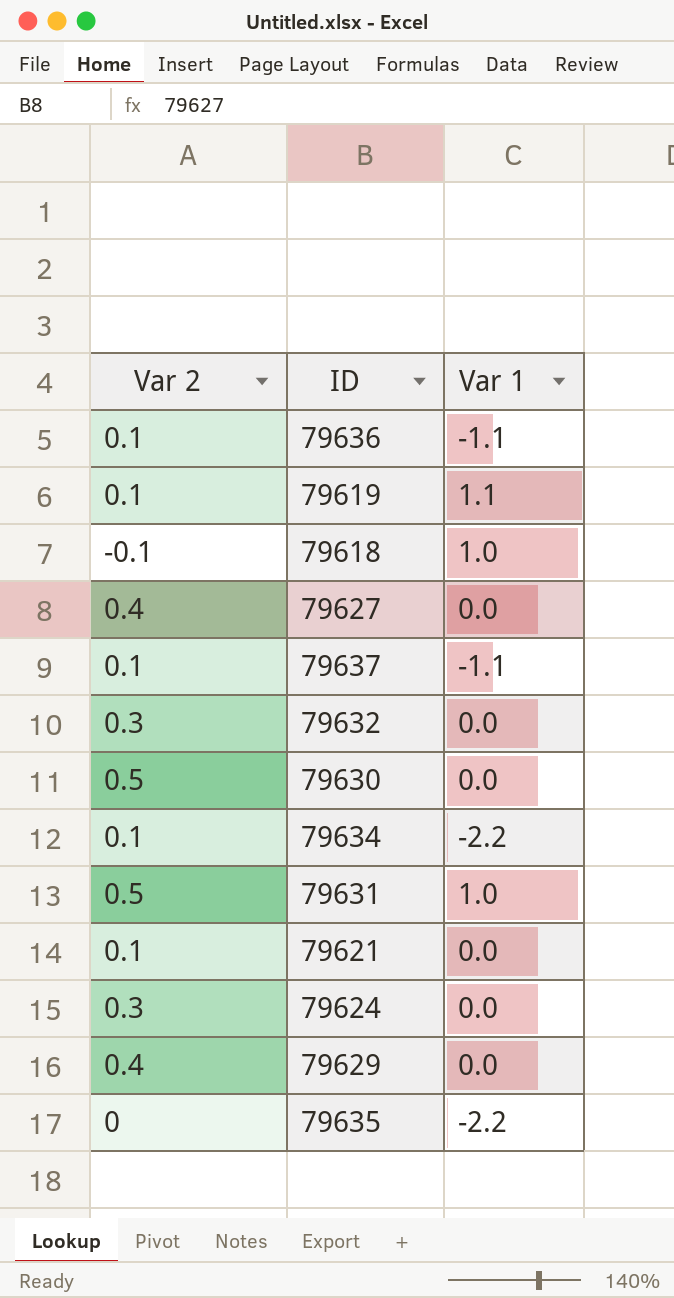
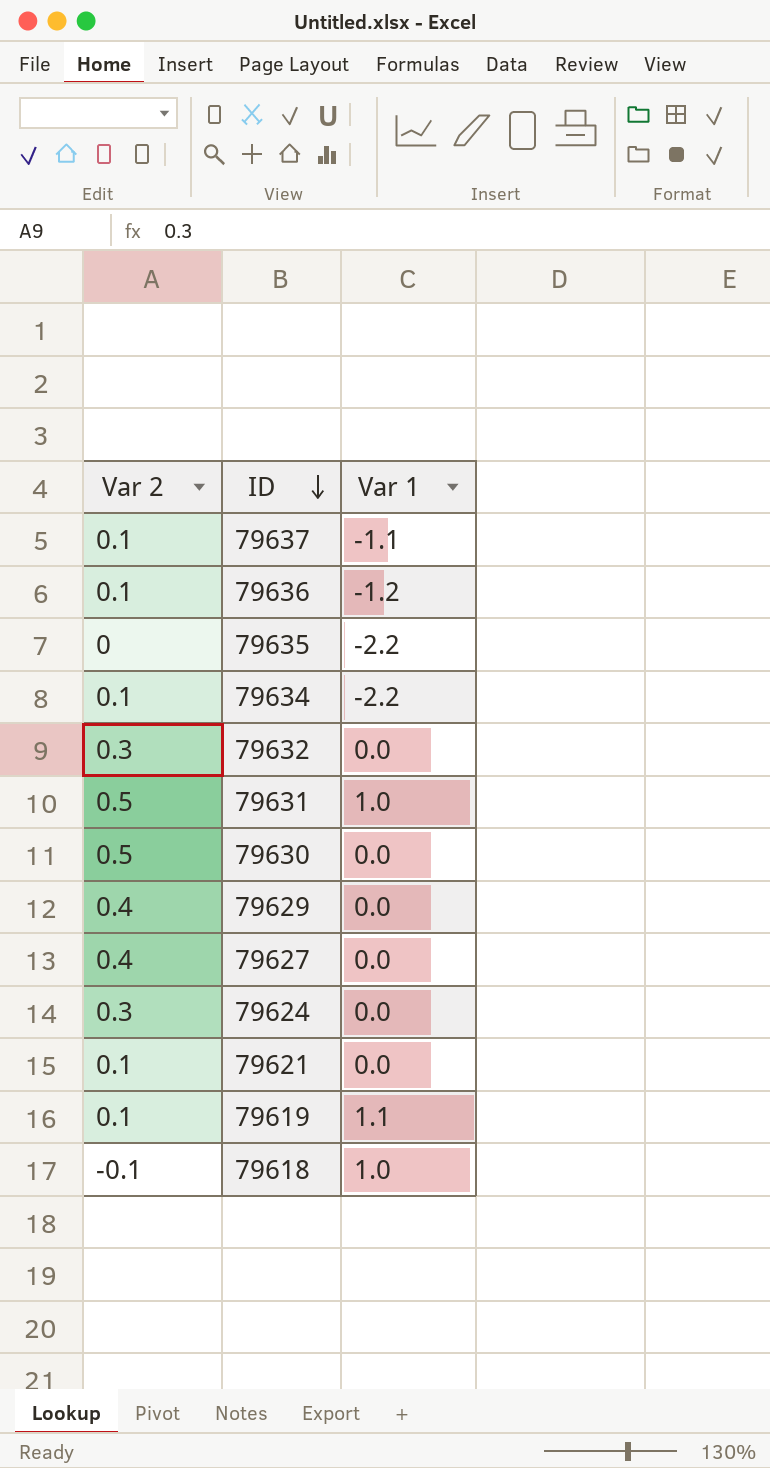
row order: none -> ID descending
79636 | Var 1: -1.1 -> -1.2

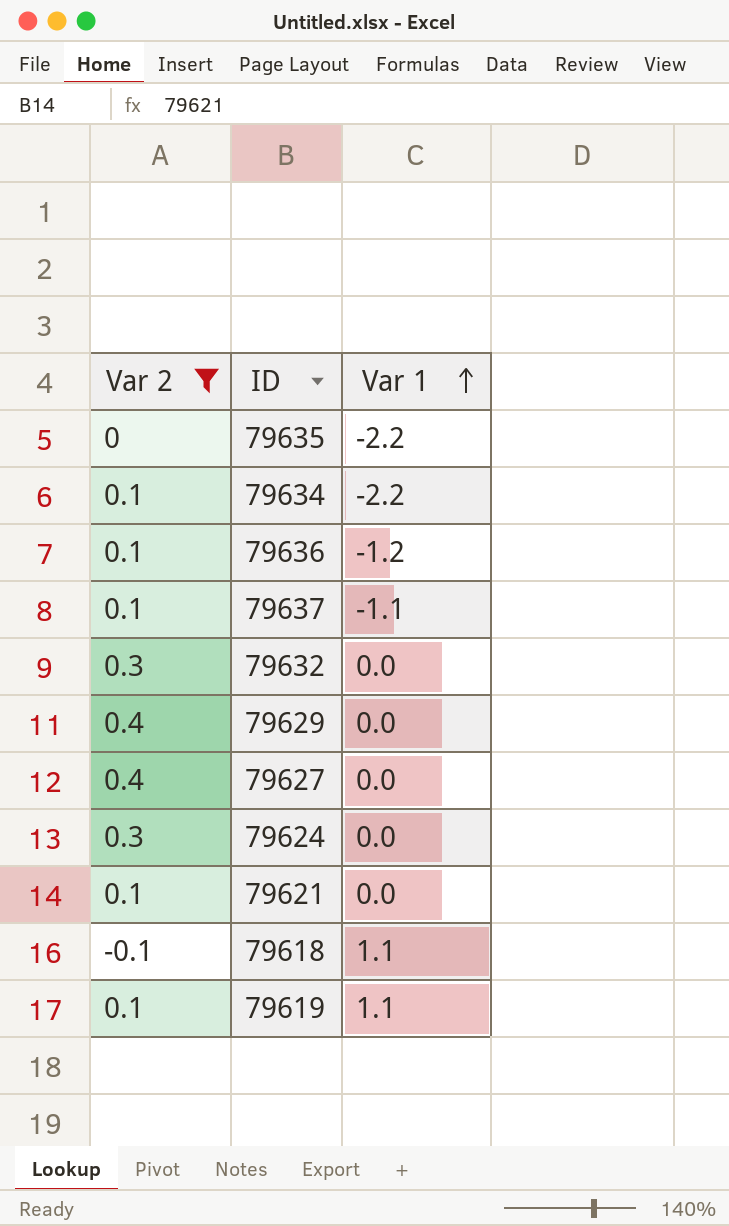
filter: none -> Var 2 != 0.5
row order: ID descending -> Var 1 ascending
79618 | Var 1: 1.0 -> 1.1

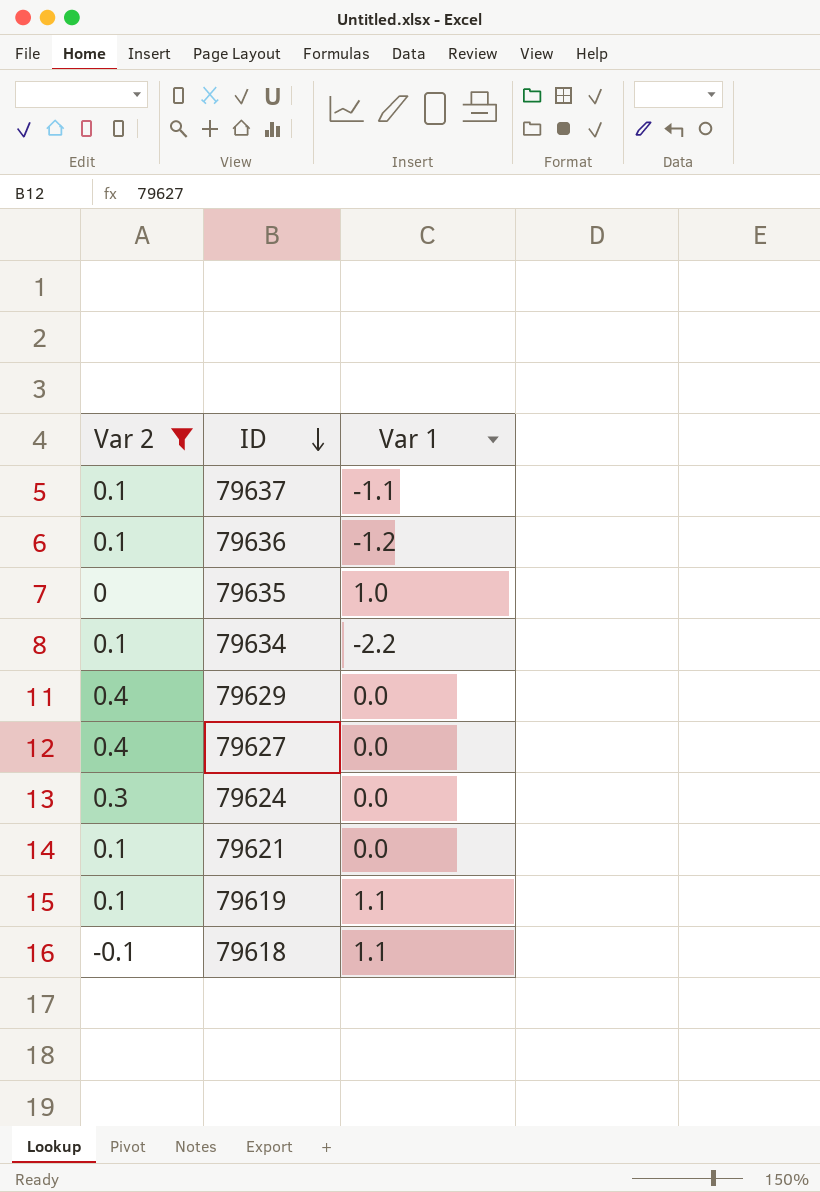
row order: Var 1 ascending -> ID descending
row 79632: 0.3 | 0.0 -> none
79635 | Var 1: -2.2 -> 1.0

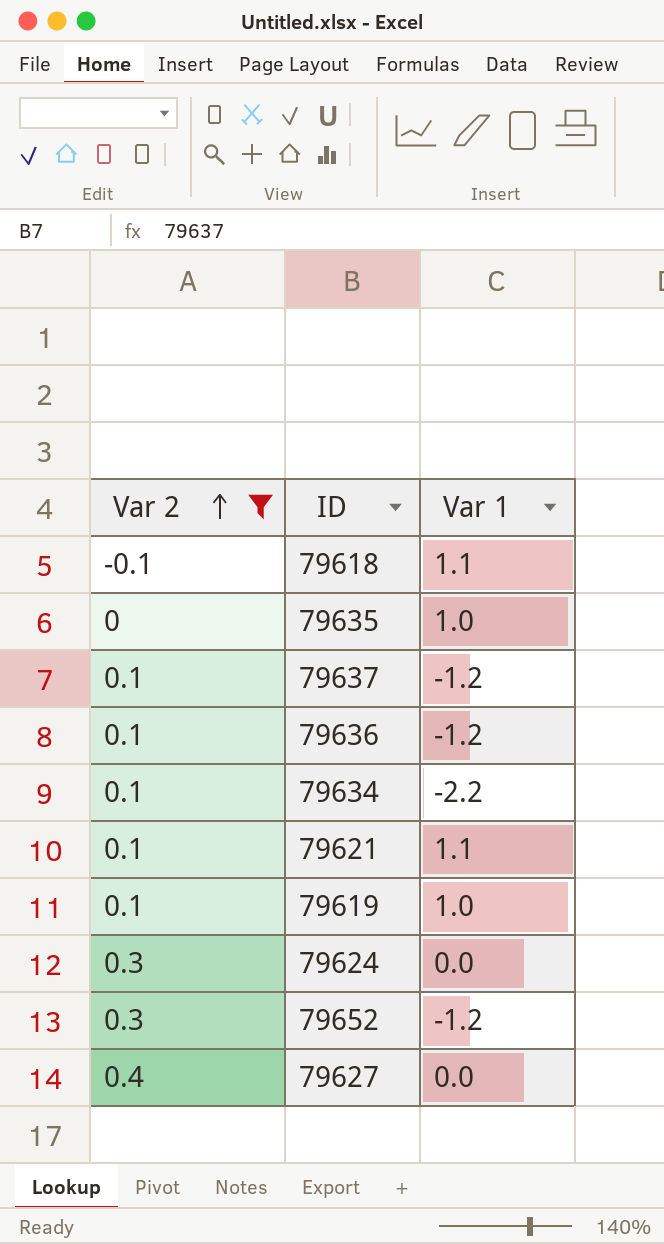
row order: ID descending -> Var 2 ascending
row 79629: 0.4 | 0.0 -> none
79637 | Var 1: -1.1 -> -1.2
79621 | Var 1: 0.0 -> 1.1
79619 | Var 1: 1.1 -> 1.0
row 79652: none -> 0.3 | -1.2

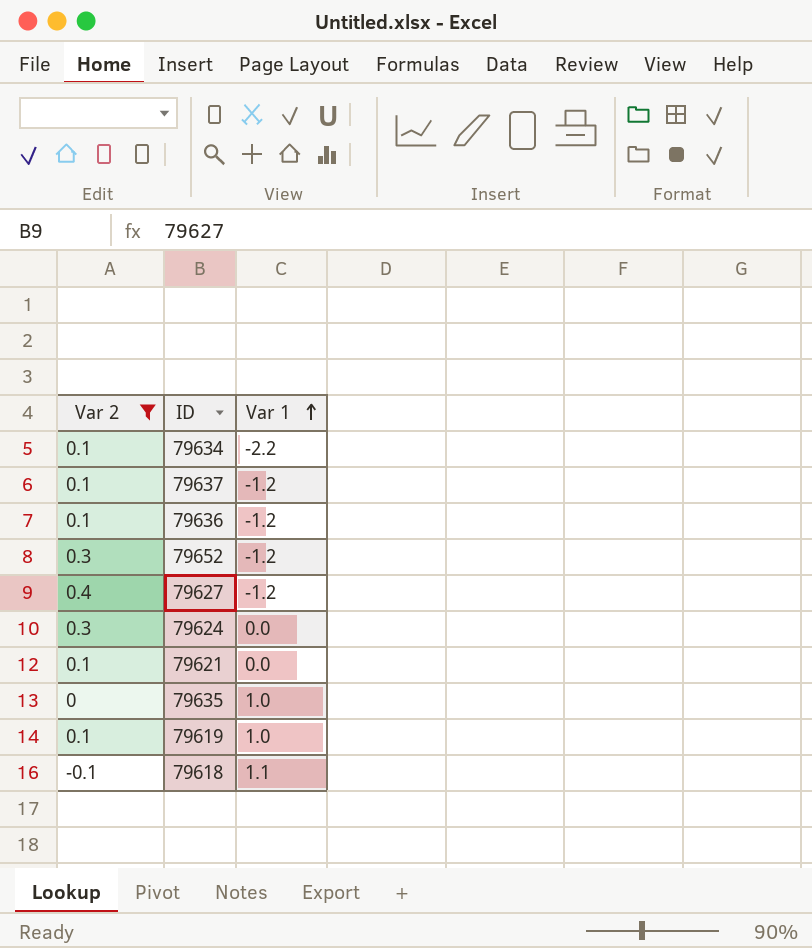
row order: Var 2 ascending -> Var 1 ascending
79627 | Var 1: 0.0 -> -1.2
79621 | Var 1: 1.1 -> 0.0

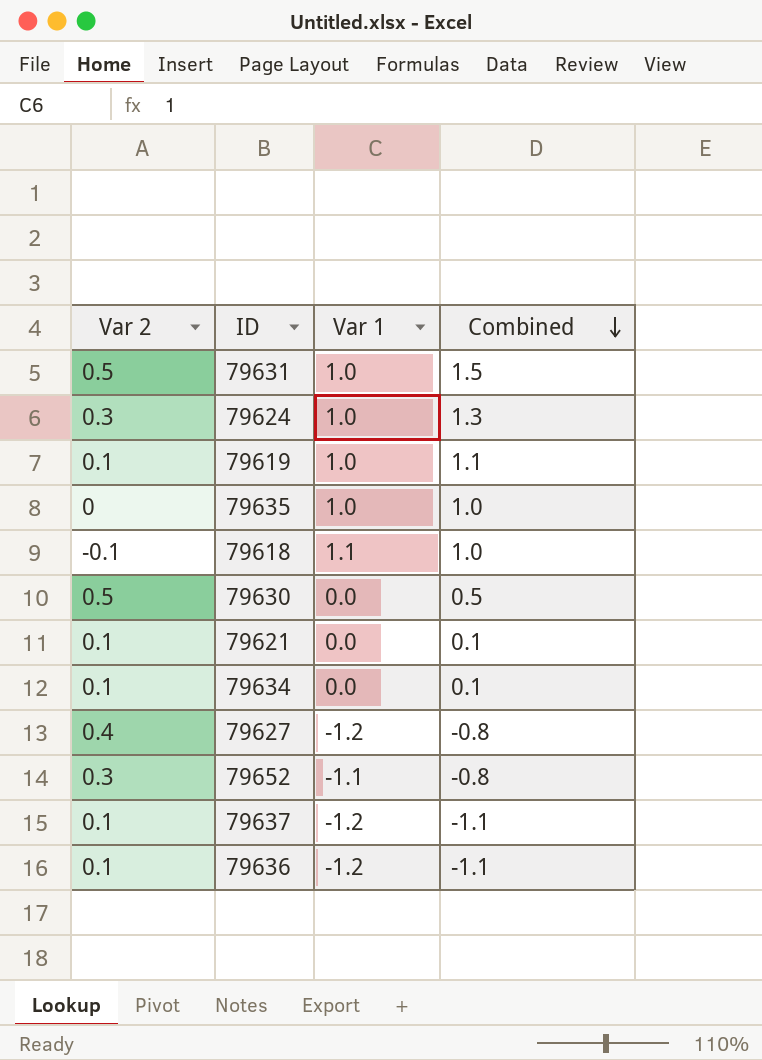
filter: Var 2 != 0.5 -> none
row order: Var 1 ascending -> Combined descending
column Combined | formula: none -> [Var 2] + [Var 1]
79624 | Var 1: 0.0 -> 1.0
79634 | Var 1: -2.2 -> 0.0
79652 | Var 1: -1.2 -> -1.1

